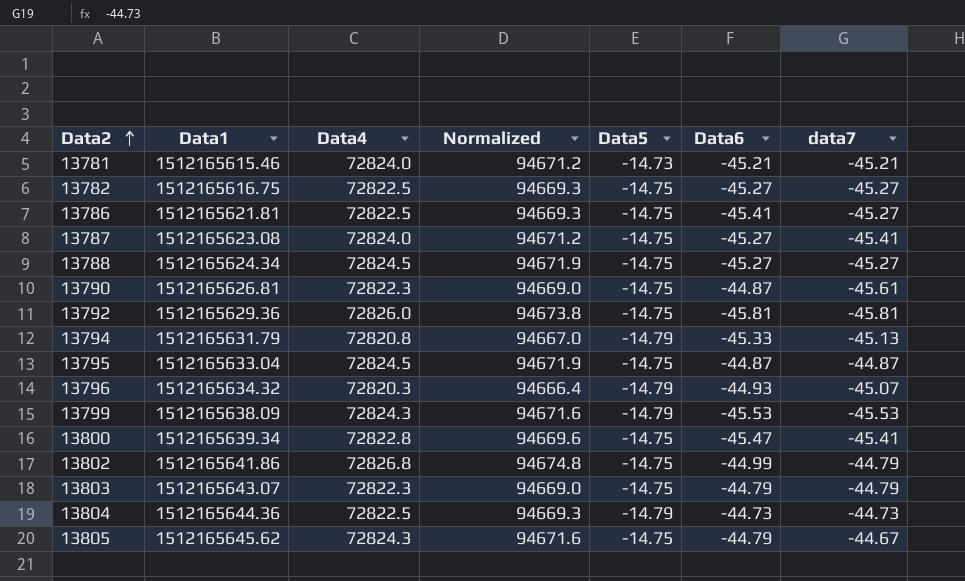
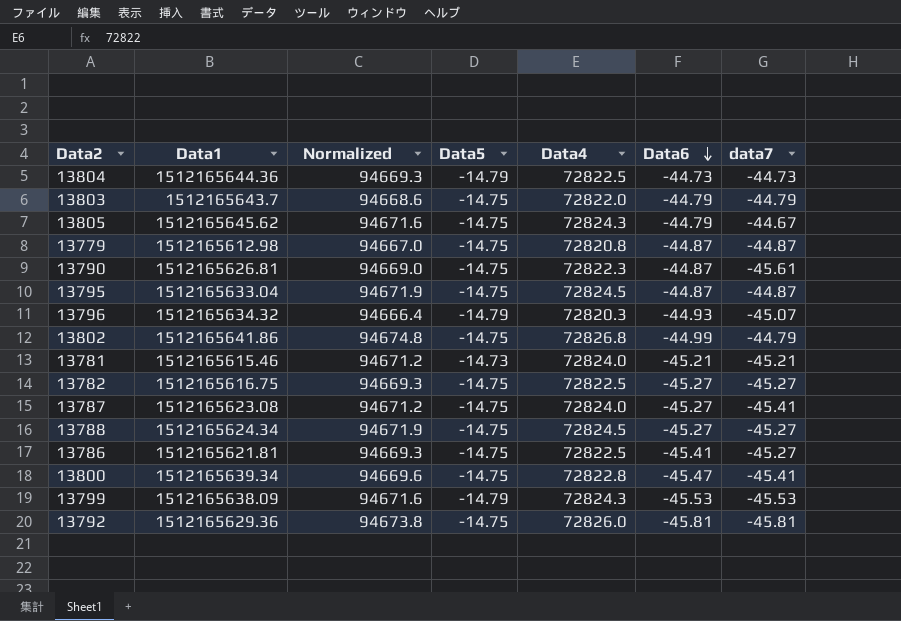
row order: Data2 ascending -> Data6 descending
column Data4 | position: 3 -> 5
row 13794: 1512165631.79 | 72820.8 | 94667.0 | -14.79 | -45.33 | -45.13 -> none
13803 | Data1: 1512165643.07 -> 1512165643.7
13803 | Normalized: 94669.0 -> 94668.6
13803 | Data4: 72822.3 -> 72822.0
row 13779: none -> 1512165612.98 | 94667.0 | -14.75 | 72820.8 | -44.87 | -44.87

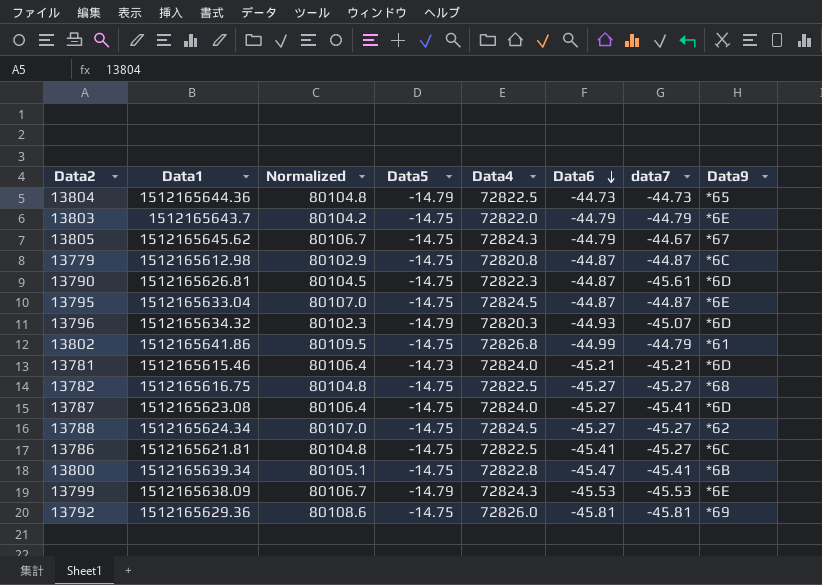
column Normalized | formula: [Data4] * 1.3 -> [Data4] * 1.1
column Data9 | position: none -> 8

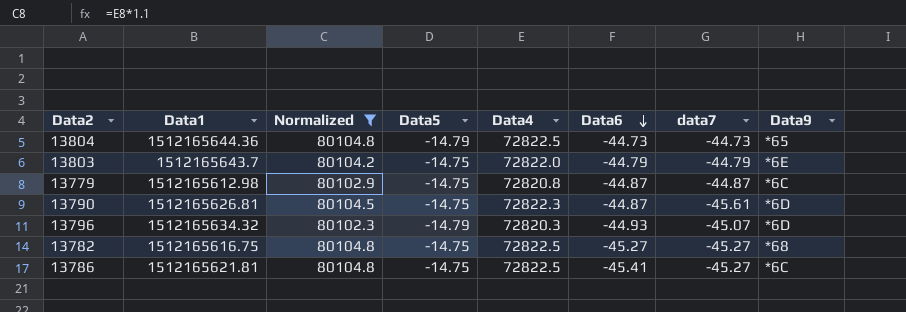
filter: none -> Normalized <= 80104.8

